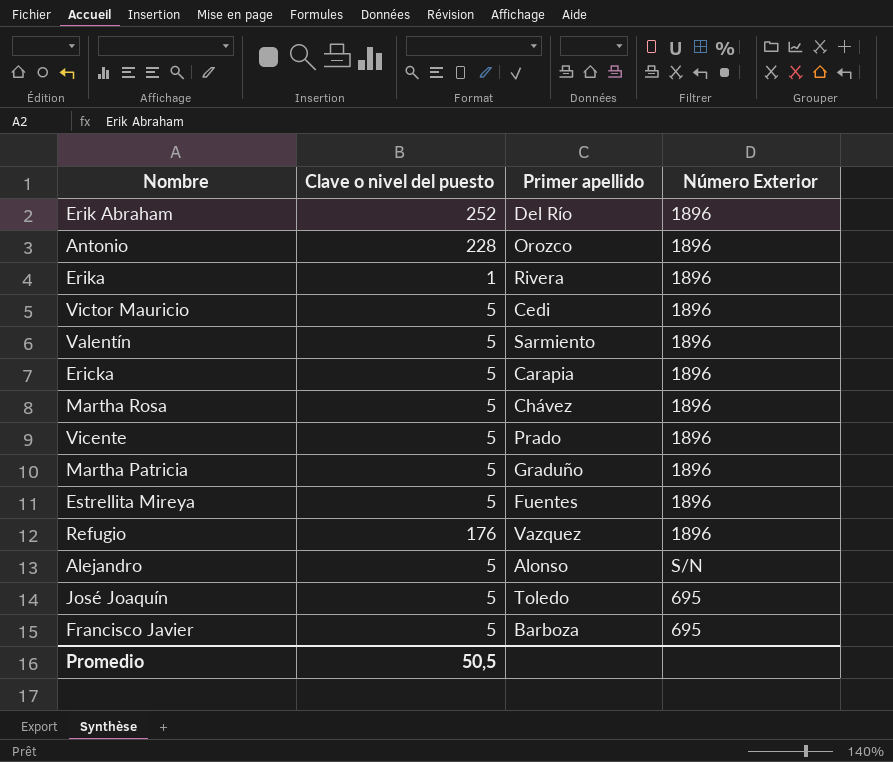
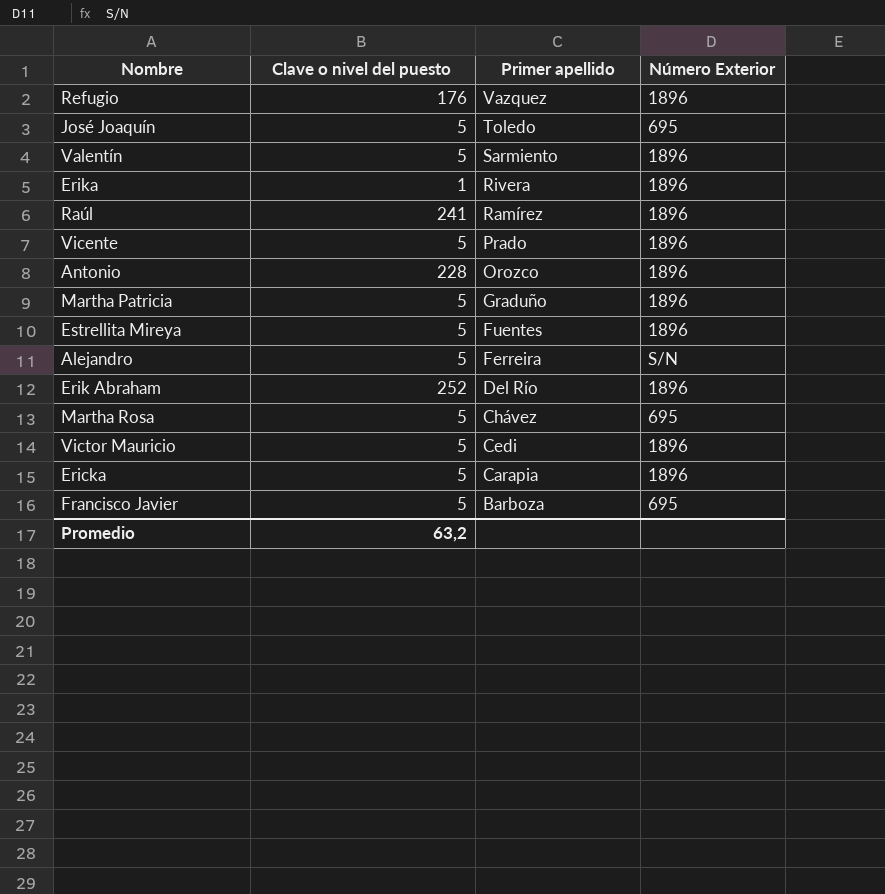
row order: none -> Primer apellido descending
row Raúl: none -> 241 | Ramírez | 1896
Alejandro | Primer apellido: Alonso -> Ferreira
Martha Rosa | Número Exterior: 1896 -> 695
Promedio | Clave o nivel del puesto: 50,5 -> 63,2

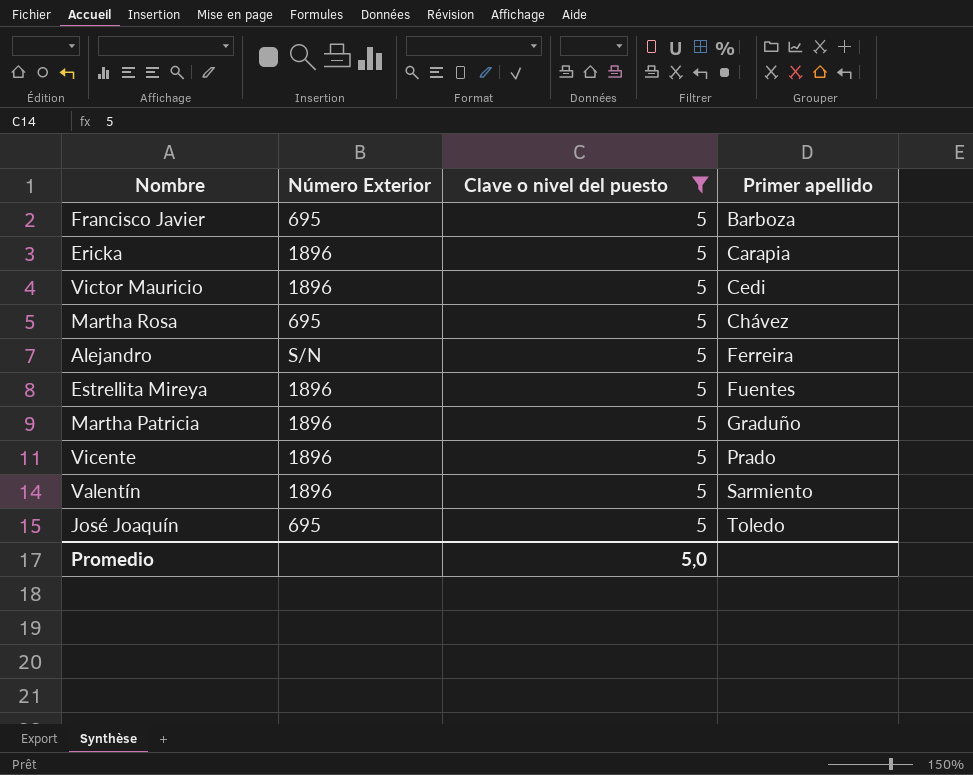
filter: none -> Clave o nivel del puesto = 5
row order: Primer apellido descending -> Primer apellido ascending
column Número Exterior | position: 4 -> 2
Promedio | Clave o nivel del puesto: 63,2 -> 5,0

